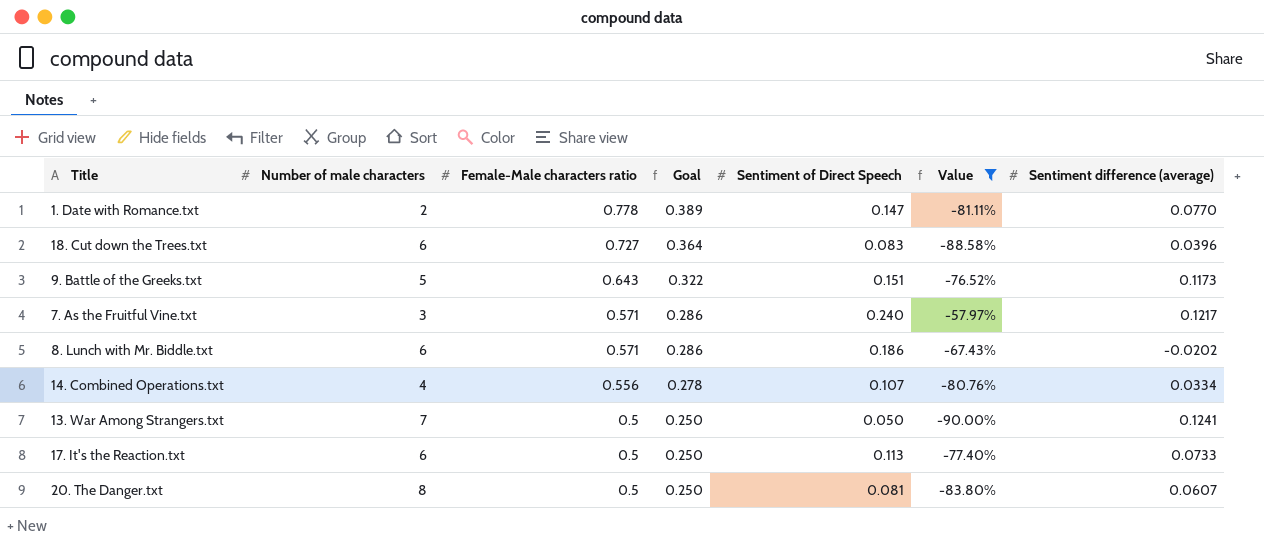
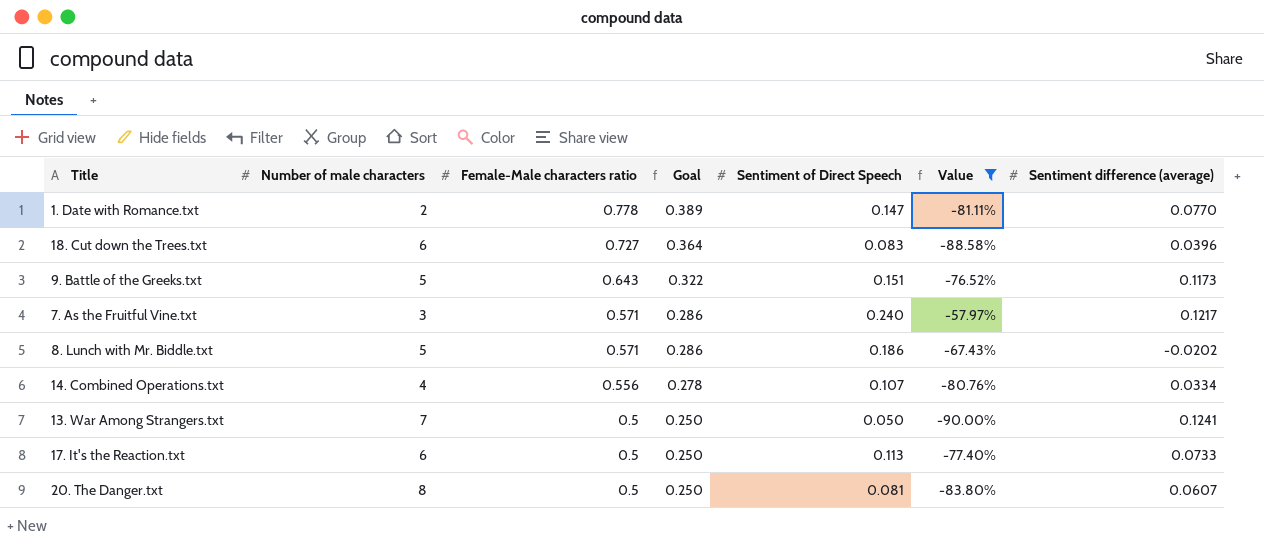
8. Lunch with Mr. Biddle.txt | Number of male characters: 6 -> 5

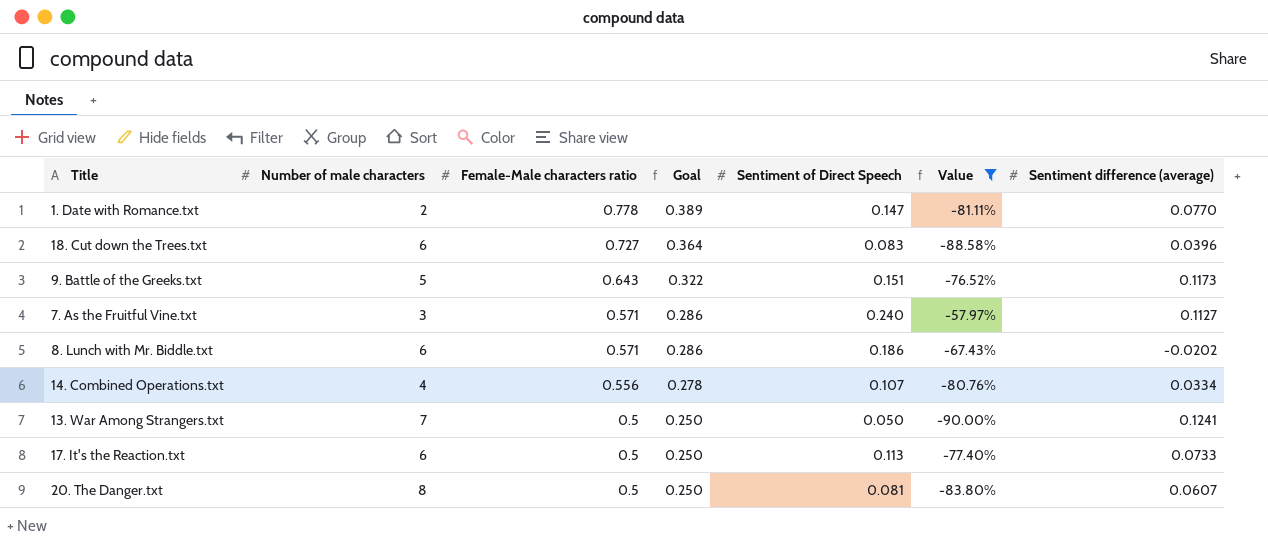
7. As the Fruitful Vine.txt | Sentiment difference (average): 0.1217 -> 0.1127
8. Lunch with Mr. Biddle.txt | Number of male characters: 5 -> 6

